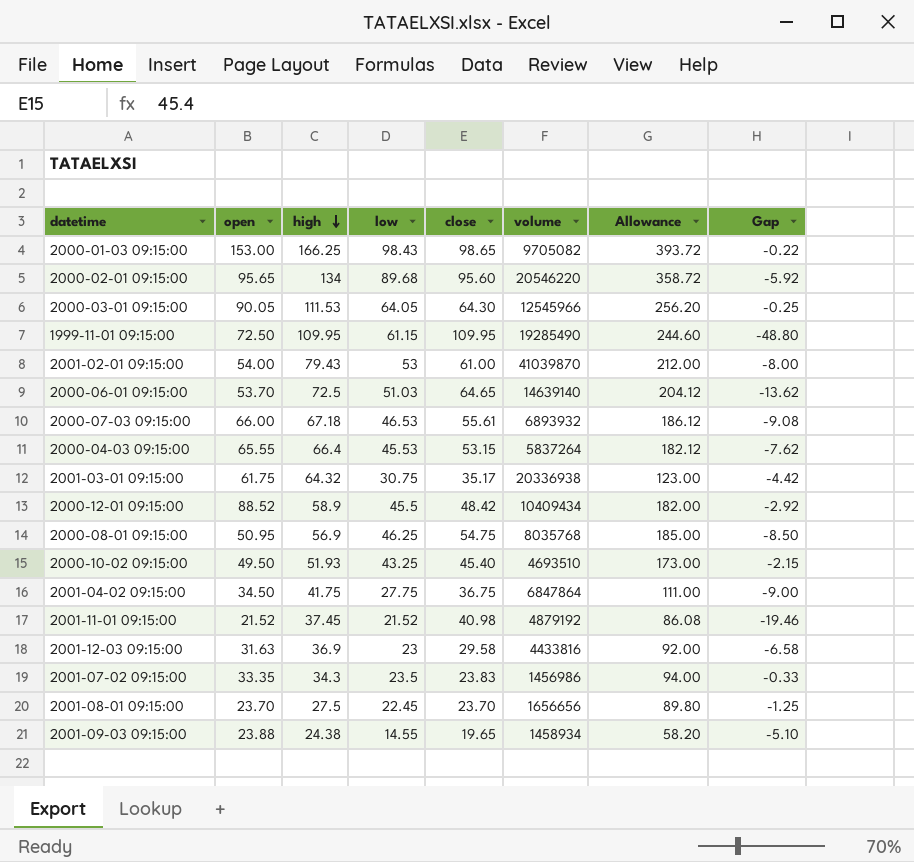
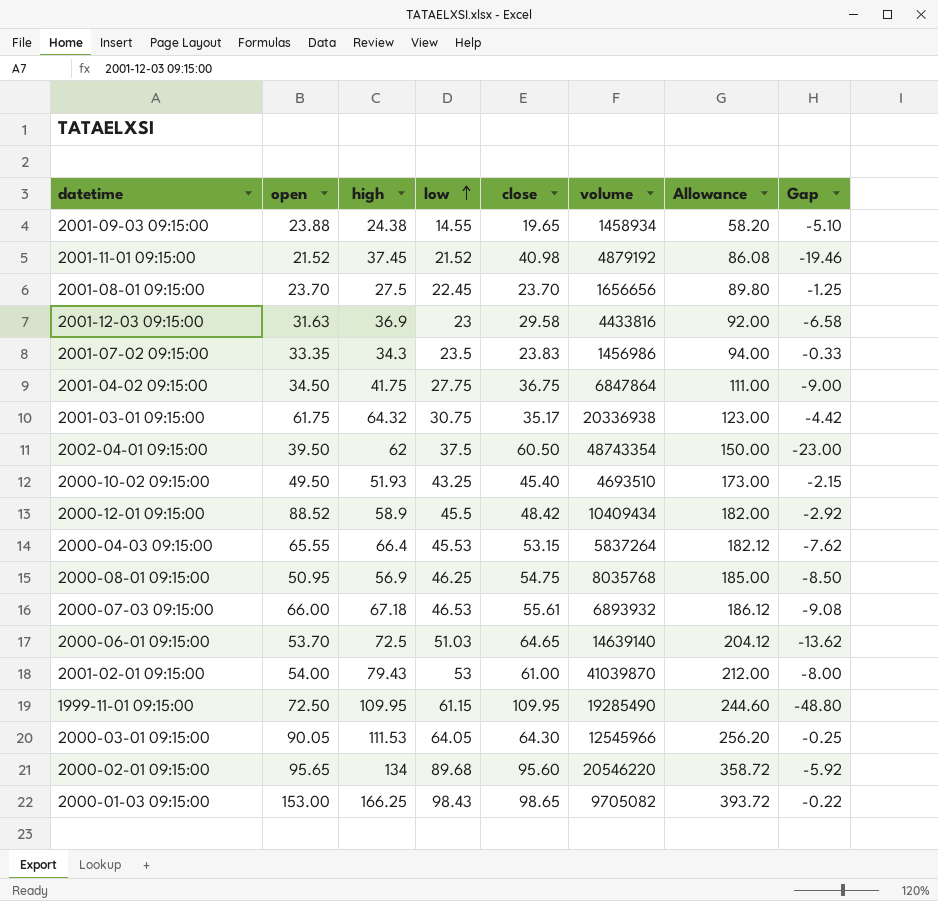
row order: high descending -> low ascending
row 2002-04-01 09:15:00: none -> 39.50 | 62 | 37.5 | 60.50 | 48743354 | 150.00 | -23.00

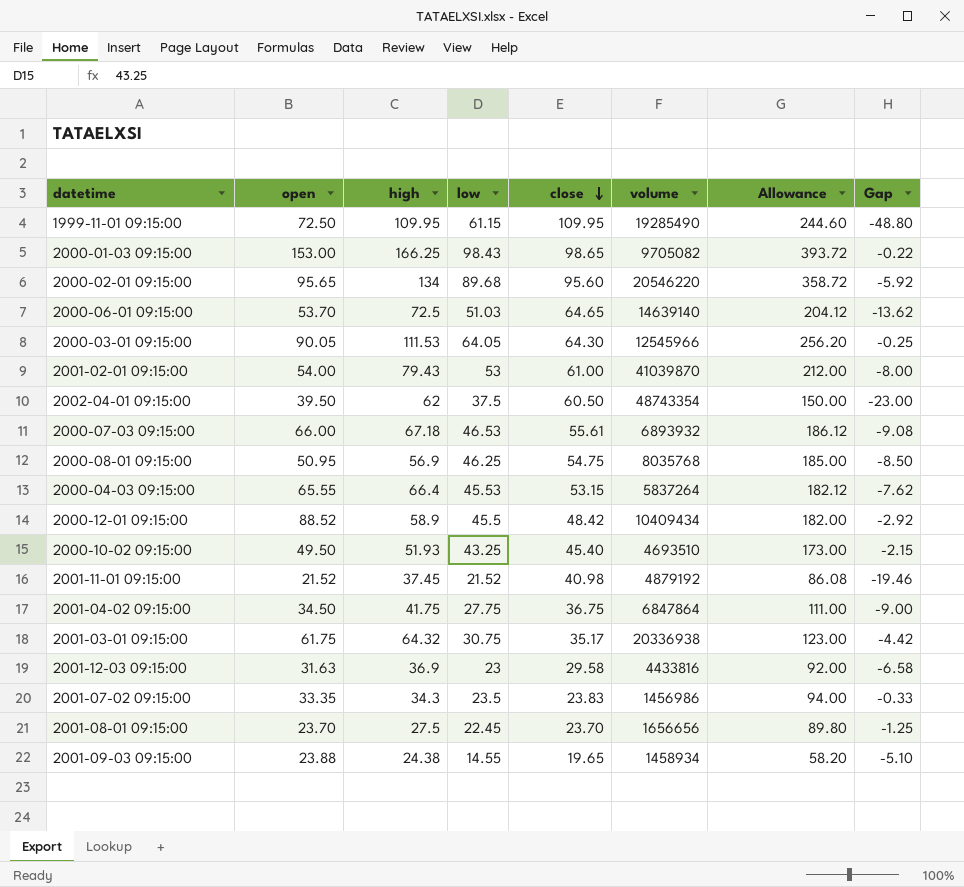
row order: low ascending -> close descending

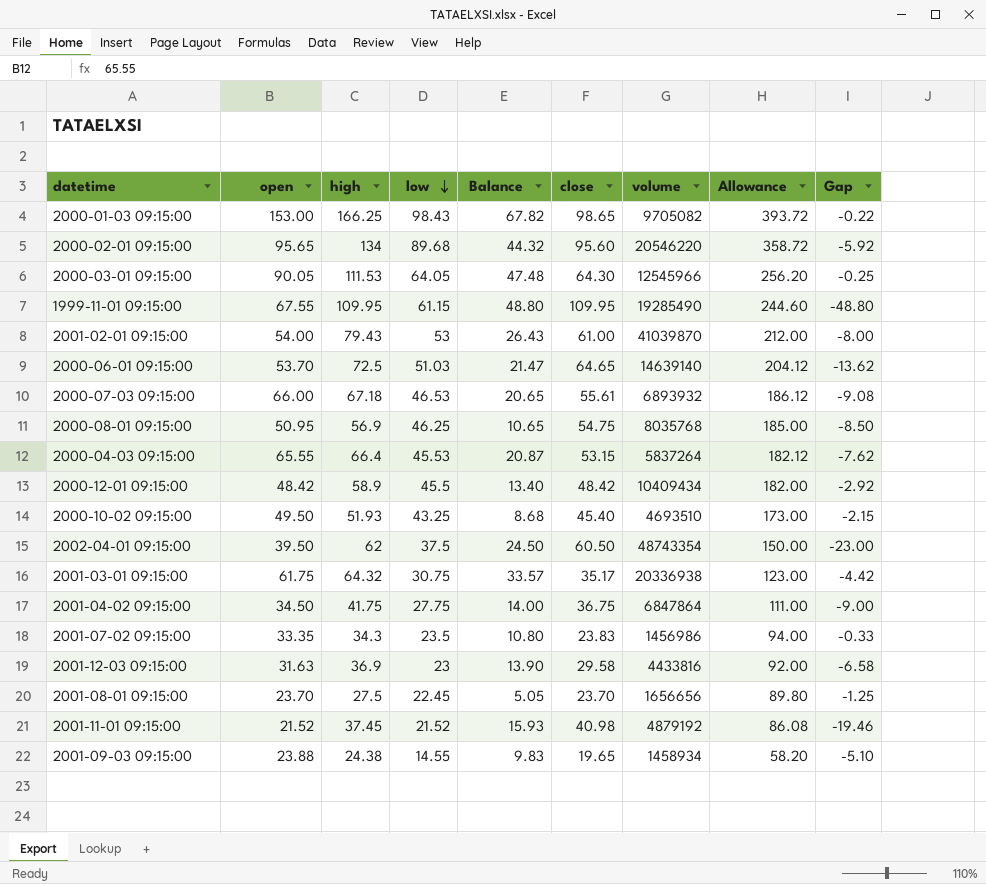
row order: close descending -> low descending
column Balance | formula: none -> [high] - [low]
1999-11-01 09:15:00 | open: 72.50 -> 67.55
2000-12-01 09:15:00 | open: 88.52 -> 48.42

